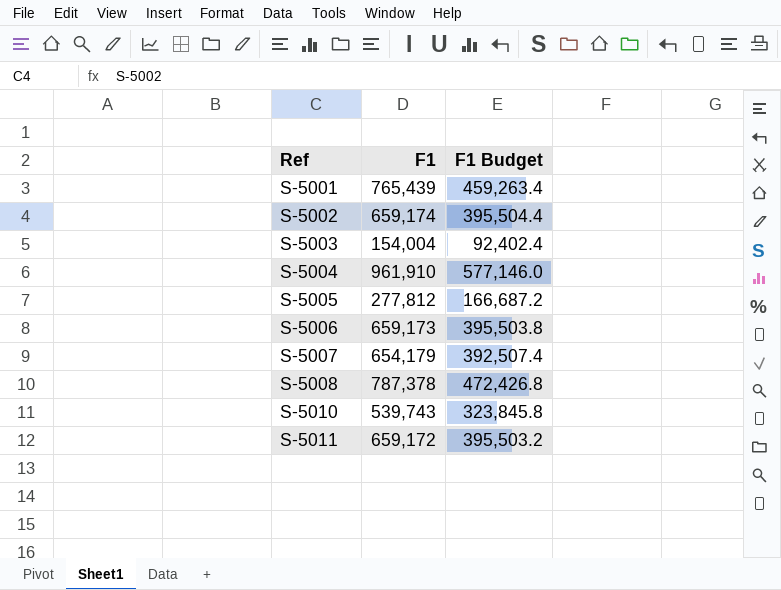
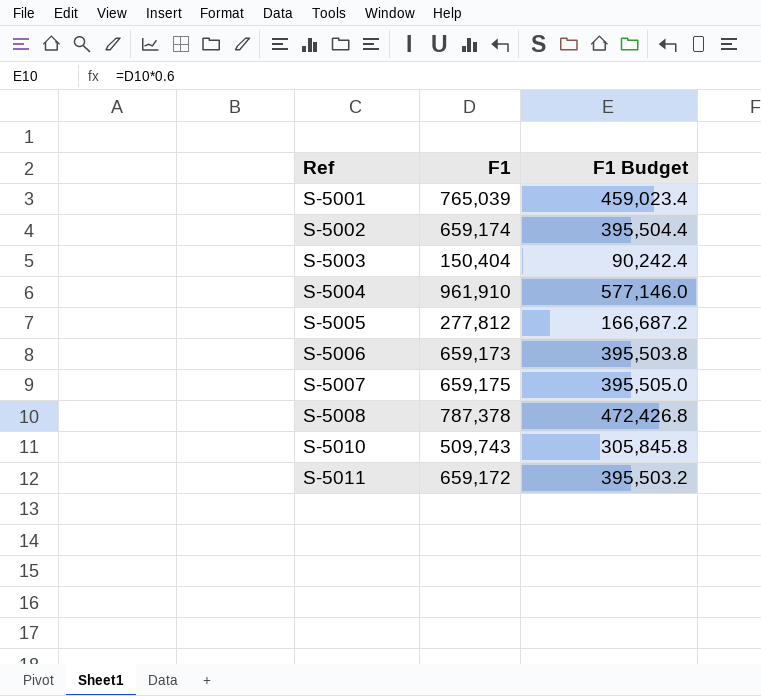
S-5001 | F1: 765,439 -> 765,039
S-5001 | F1 Budget: 459,263.4 -> 459,023.4
S-5003 | F1: 154,004 -> 150,404
S-5003 | F1 Budget: 92,402.4 -> 90,242.4
S-5007 | F1: 654,179 -> 659,175
S-5007 | F1 Budget: 392,507.4 -> 395,505.0
S-5010 | F1: 539,743 -> 509,743
S-5010 | F1 Budget: 323,845.8 -> 305,845.8

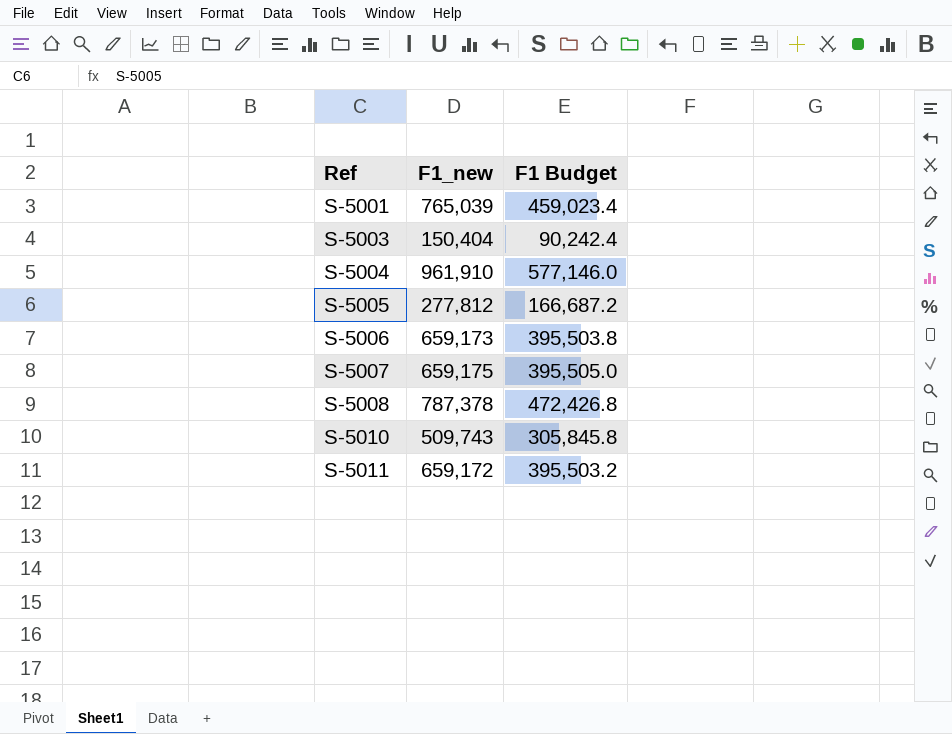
column name: F1 -> F1_new
row S-5002: 659,174 | 395,504.4 -> none

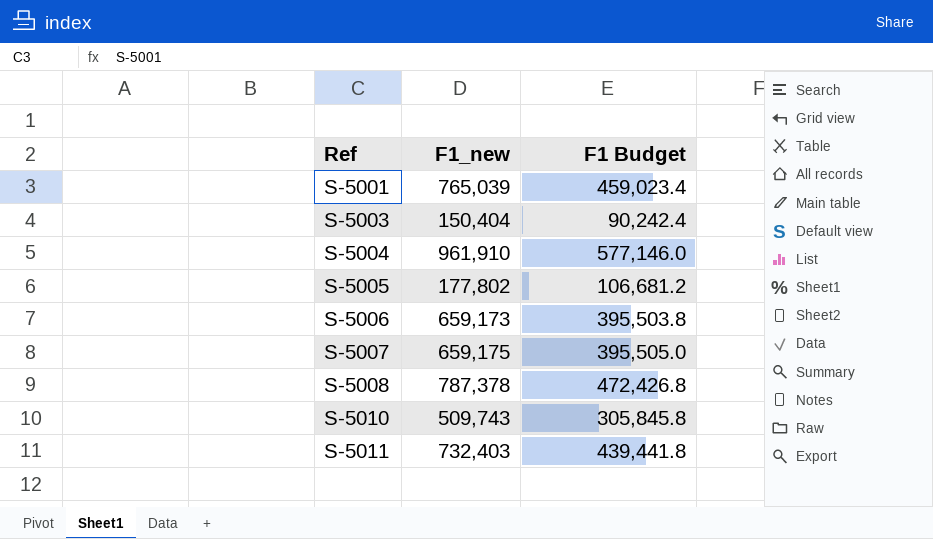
S-5005 | F1_new: 277,812 -> 177,802
S-5005 | F1 Budget: 166,687.2 -> 106,681.2
S-5011 | F1_new: 659,172 -> 732,403
S-5011 | F1 Budget: 395,503.2 -> 439,441.8

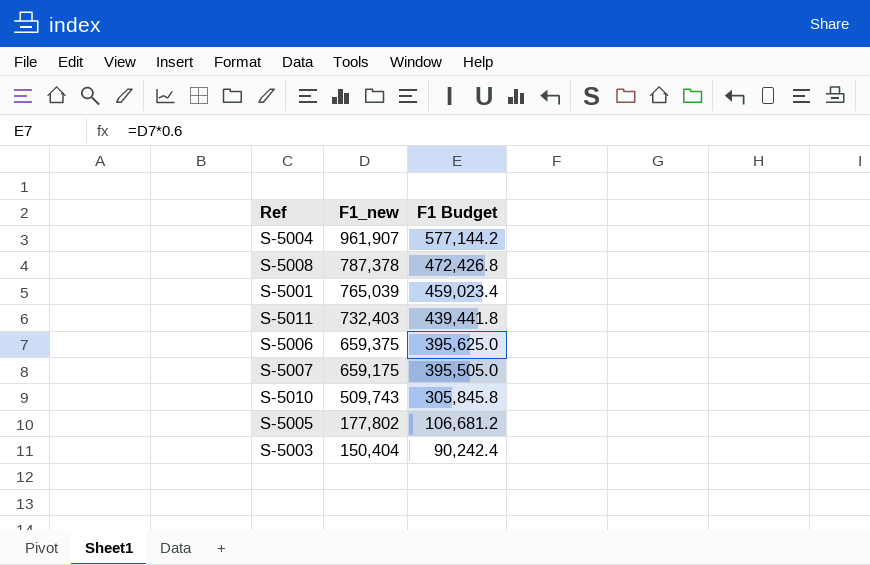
row order: Ref ascending -> F1_new descending
S-5004 | F1_new: 961,910 -> 961,907
S-5004 | F1 Budget: 577,146.0 -> 577,144.2
S-5006 | F1_new: 659,173 -> 659,375
S-5006 | F1 Budget: 395,503.8 -> 395,625.0

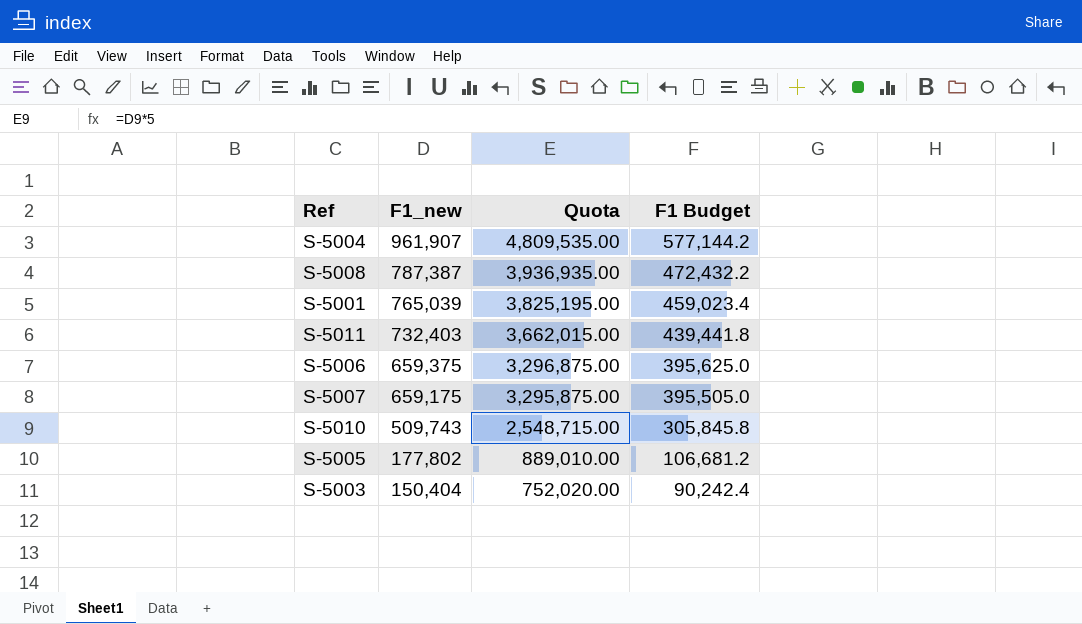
column Quota | formula: none -> [F1_new] * 5
S-5008 | F1_new: 787,378 -> 787,387
S-5008 | F1 Budget: 472,426.8 -> 472,432.2

